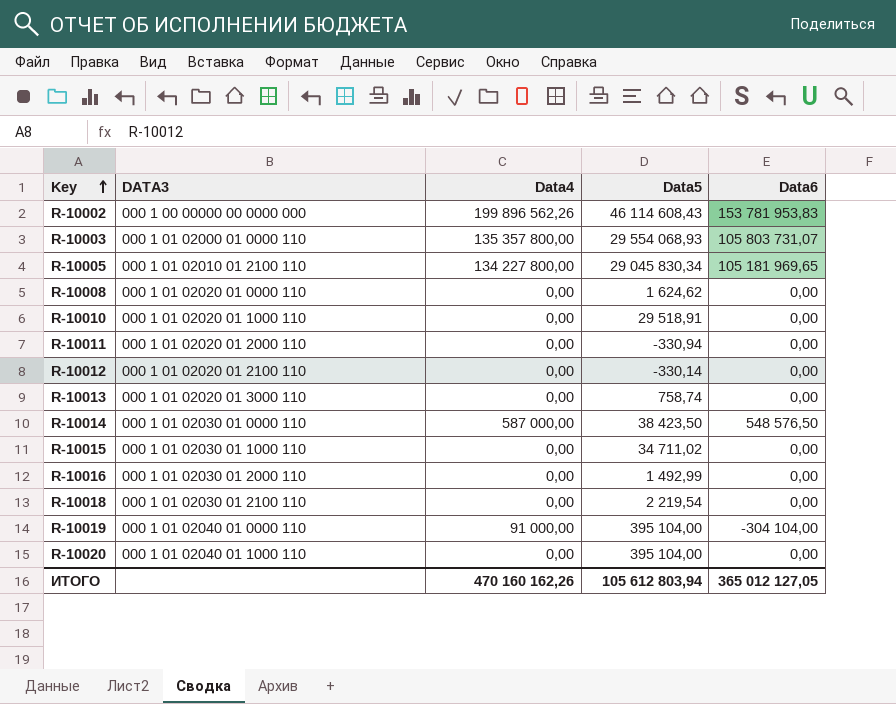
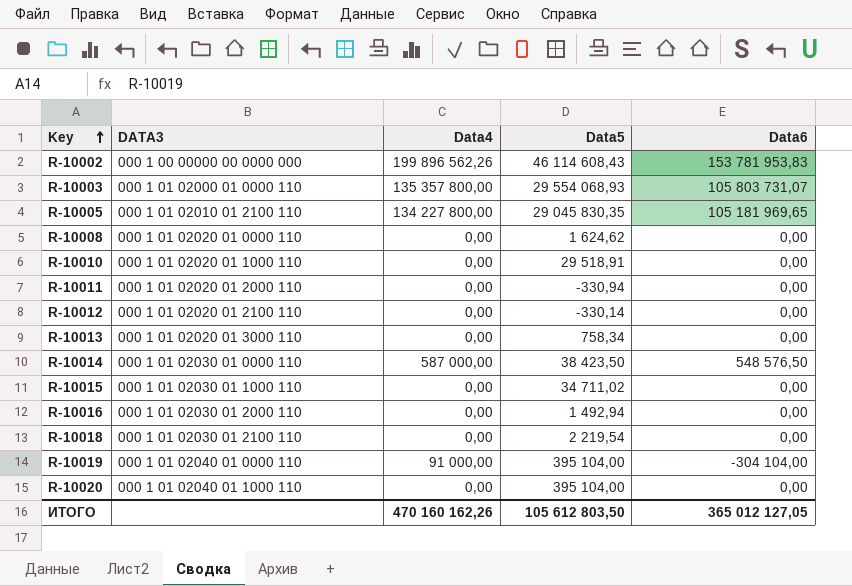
R-10005 | Data5: 29 045 830,34 -> 29 045 830,35
R-10013 | Data5: 758,74 -> 758,34
R-10016 | Data5: 1 492,99 -> 1 492,94
ИТОГО | Data5: 105 612 803,94 -> 105 612 803,50

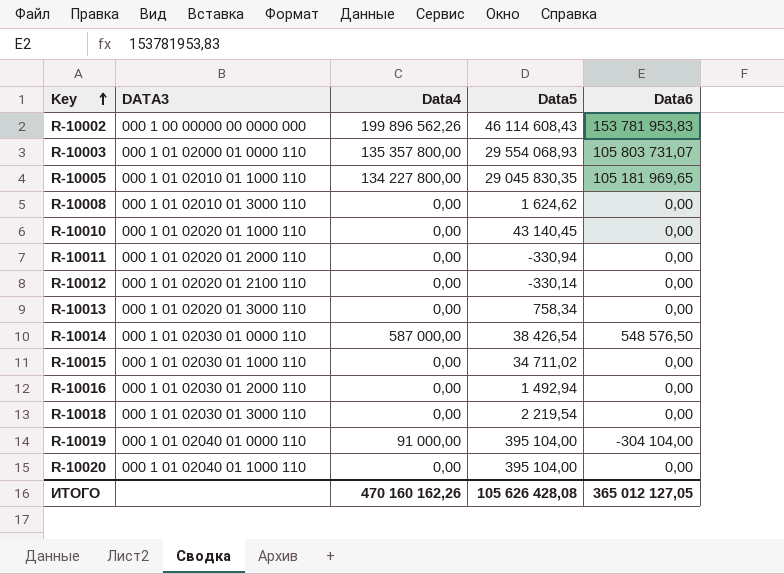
R-10005 | DATA3: 000 1 01 02010 01 2100 110 -> 000 1 01 02010 01 1000 110
R-10008 | DATA3: 000 1 01 02020 01 0000 110 -> 000 1 01 02010 01 3000 110
R-10010 | Data5: 29 518,91 -> 43 140,45
R-10014 | Data5: 38 423,50 -> 38 426,54
R-10018 | DATA3: 000 1 01 02030 01 2100 110 -> 000 1 01 02030 01 3000 110
ИТОГО | Data5: 105 612 803,50 -> 105 626 428,08

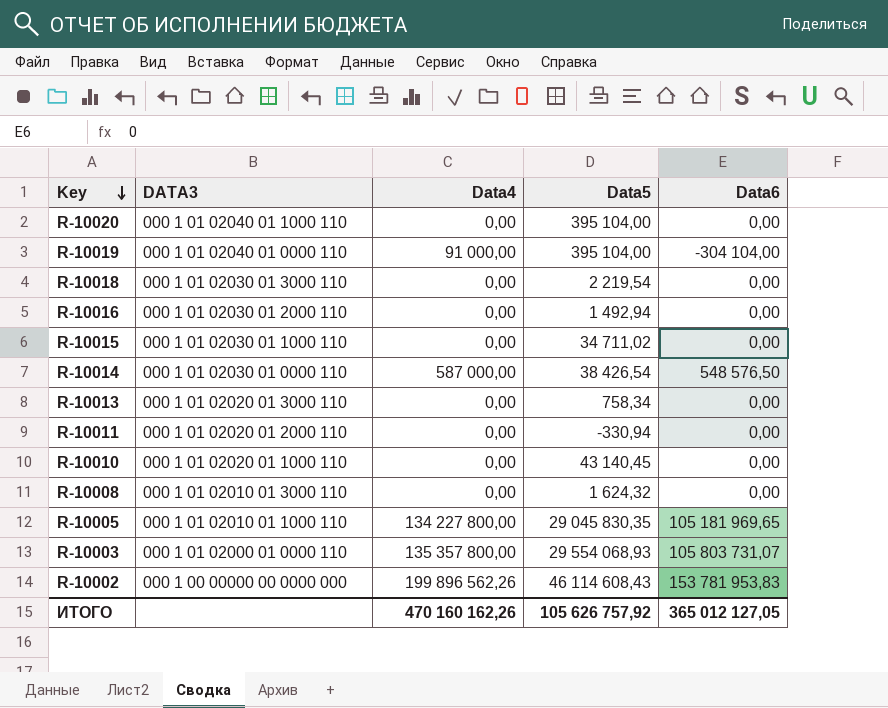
row order: Key ascending -> Key descending
row R-10012: 000 1 01 02020 01 2100 110 | 0,00 | -330,14 | 0,00 -> none
R-10008 | Data5: 1 624,62 -> 1 624,32
ИТОГО | Data5: 105 626 428,08 -> 105 626 757,92

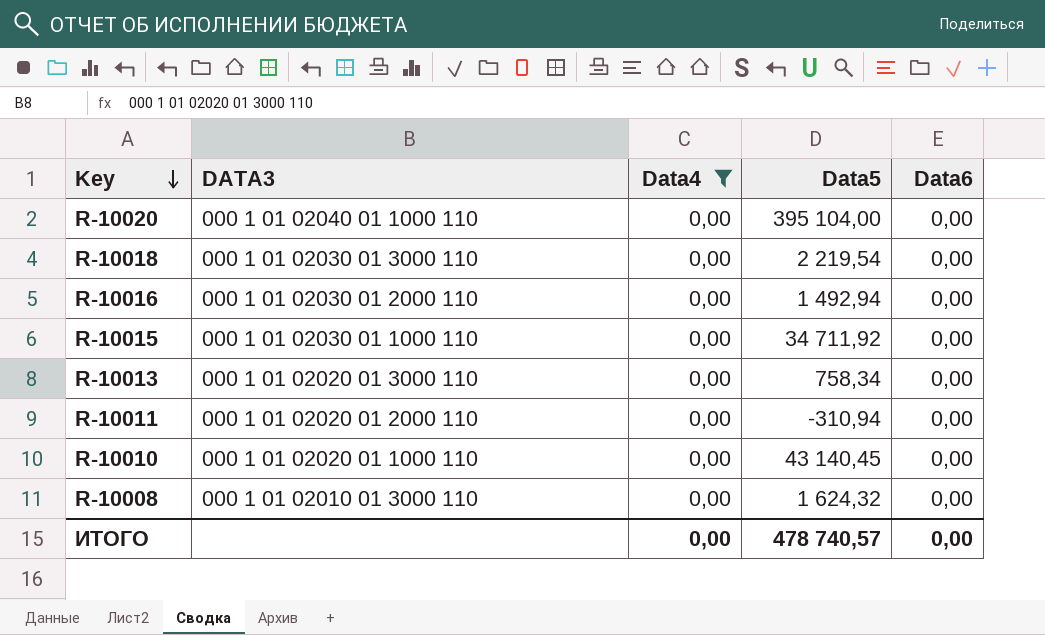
filter: none -> Data4 = 0,00
R-10015 | Data5: 34 711,02 -> 34 711,92
R-10011 | Data5: -330,94 -> -310,94
ИТОГО | Data4: 470 160 162,26 -> 0,00
ИТОГО | Data5: 105 626 757,92 -> 478 740,57
ИТОГО | Data6: 365 012 127,05 -> 0,00

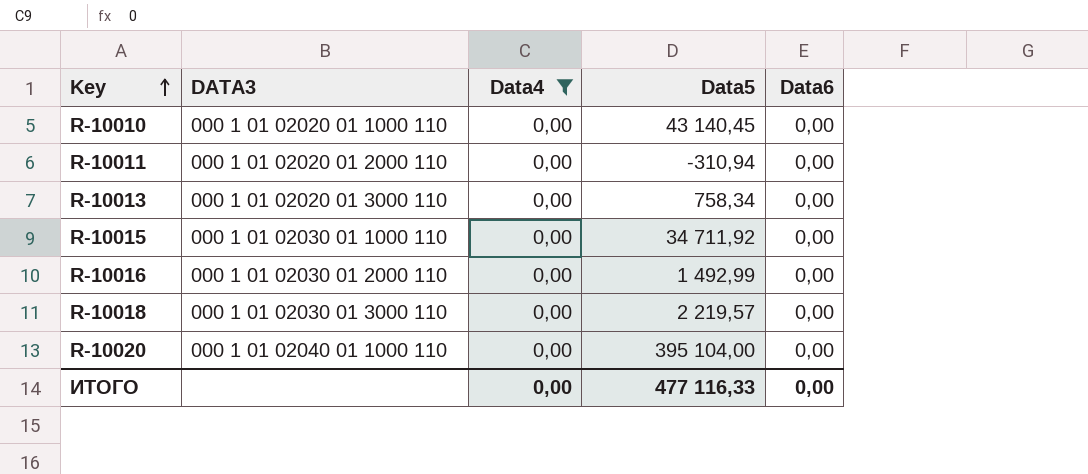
row order: Key descending -> Key ascending
row R-10008: 000 1 01 02010 01 3000 110 | 0,00 | 1 624,32 | 0,00 -> none
R-10016 | Data5: 1 492,94 -> 1 492,99
R-10018 | Data5: 2 219,54 -> 2 219,57
ИТОГО | Data5: 478 740,57 -> 477 116,33

